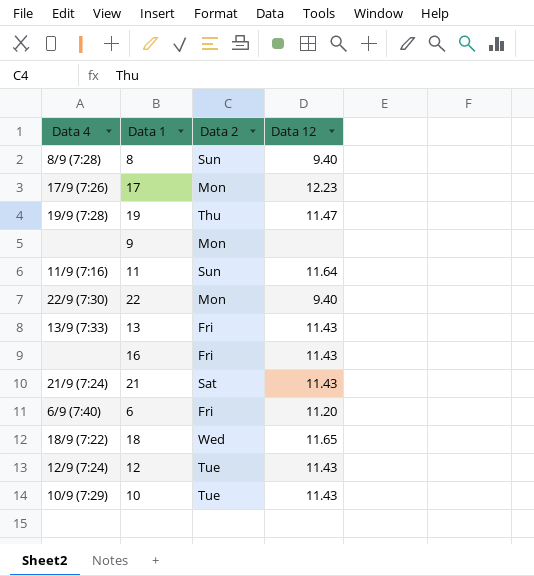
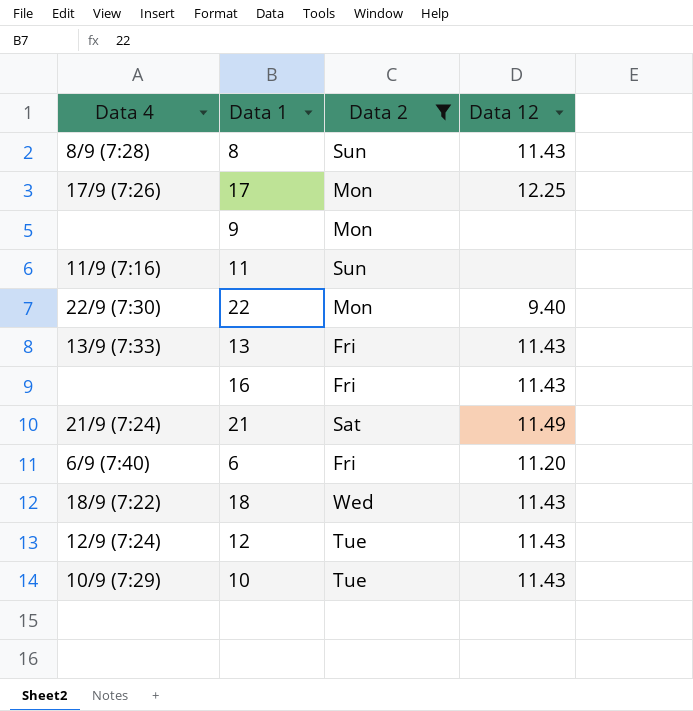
filter: none -> Data 2 != Thu
8 | Data 12: 9.40 -> 11.43
17 | Data 12: 12.23 -> 12.25
11 | Data 12: 11.64 -> none
21 | Data 12: 11.43 -> 11.49
18 | Data 12: 11.65 -> 11.43

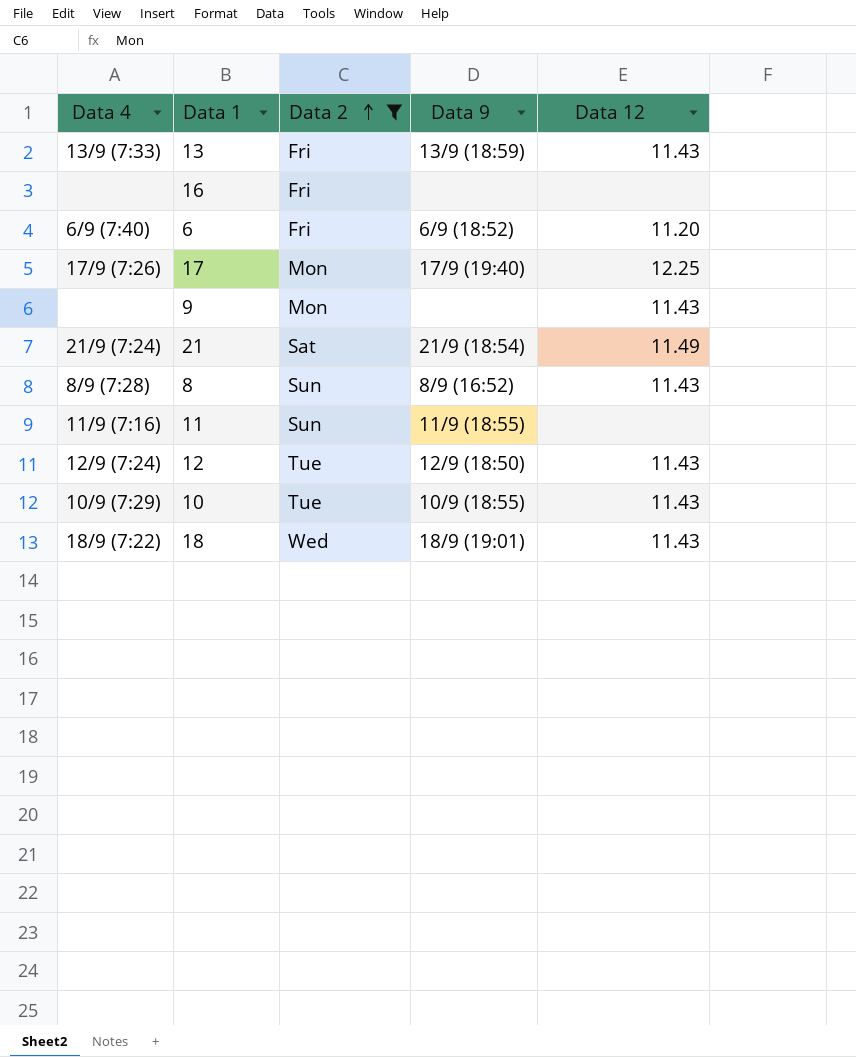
row order: none -> Data 2 ascending
column Data 9 | position: none -> 4
row 22: 22/9 (7:30) | Mon | 9.40 -> none
16 | Data 12: 11.43 -> none
9 | Data 12: none -> 11.43

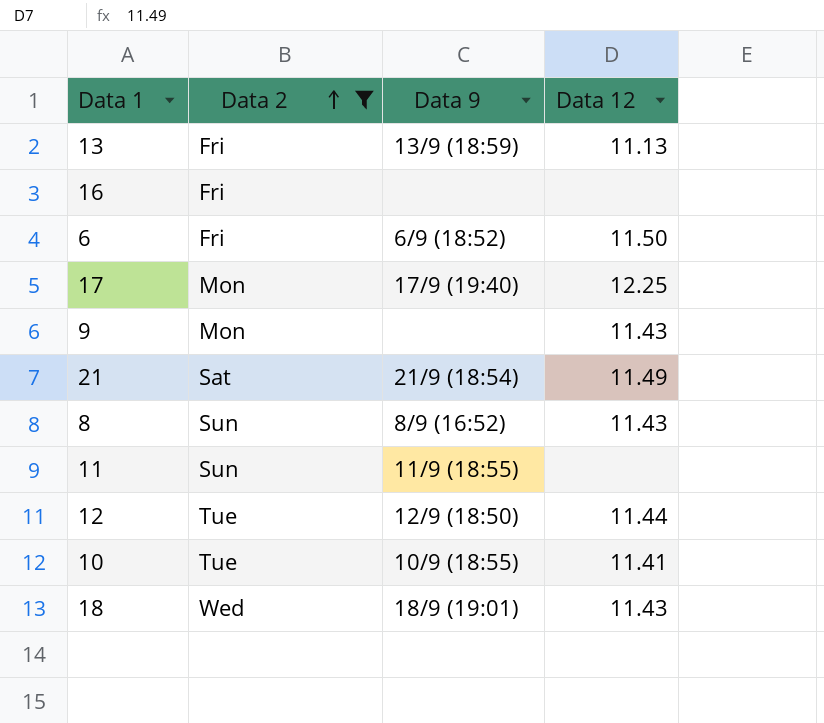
column Data 4 | position: 1 -> none
13 | Data 12: 11.43 -> 11.13
6 | Data 12: 11.20 -> 11.50
12 | Data 12: 11.43 -> 11.44
10 | Data 12: 11.43 -> 11.41

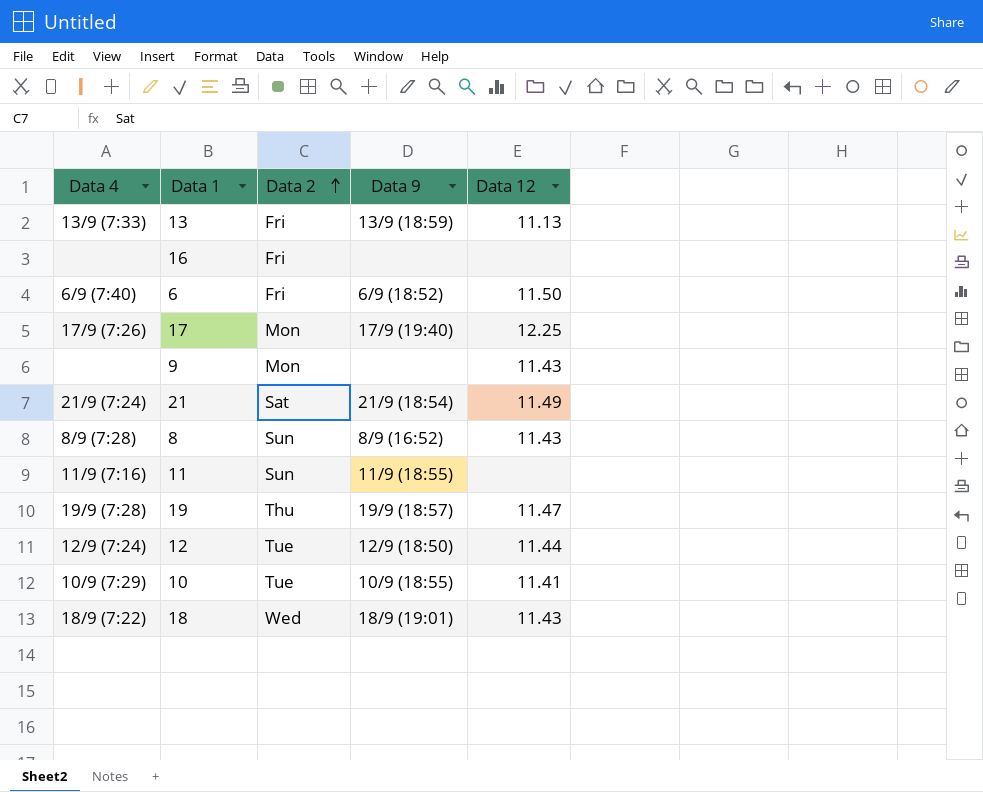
filter: Data 2 != Thu -> none
column Data 4 | position: none -> 1

